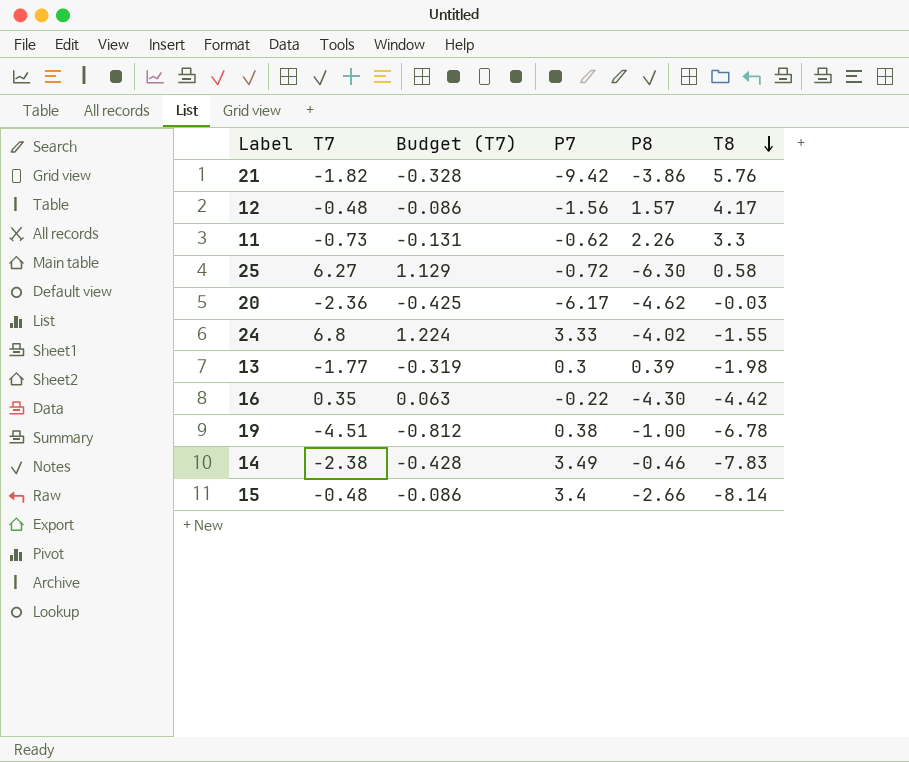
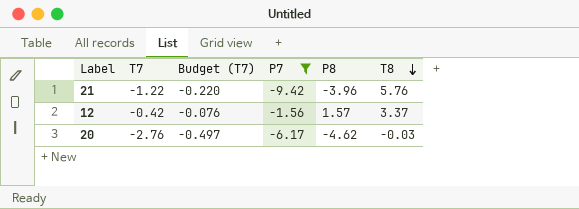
filter: none -> P7 <= -1.56
21 | T7: -1.82 -> -1.22
21 | Budget (T7): -0.328 -> -0.220
21 | P8: -3.86 -> -3.96
12 | T7: -0.48 -> -0.42
12 | Budget (T7): -0.086 -> -0.076
12 | T8: 4.17 -> 3.37
20 | T7: -2.36 -> -2.76
20 | Budget (T7): -0.425 -> -0.497

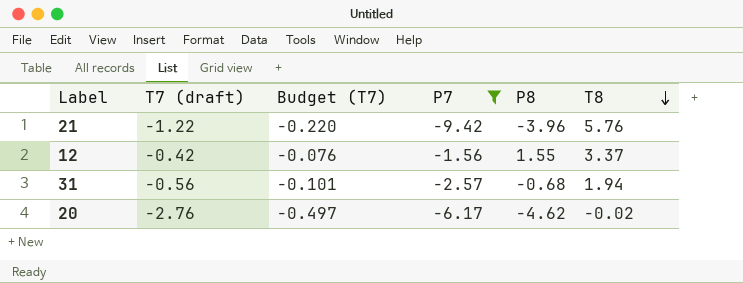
column name: T7 -> T7 (draft)
12 | P8: 1.57 -> 1.55
row 31: none -> -0.56 | -0.101 | -2.57 | -0.68 | 1.94
20 | T8: -0.03 -> -0.02

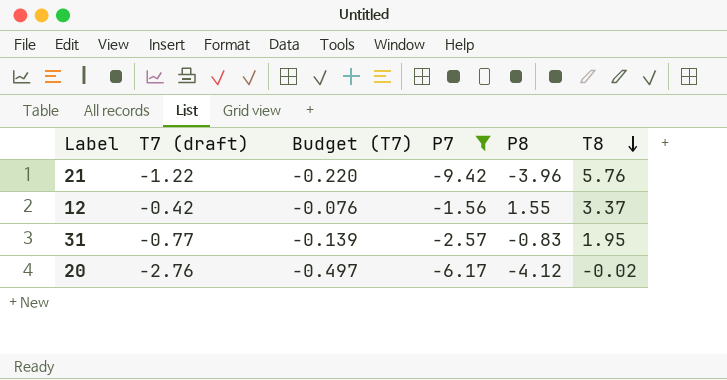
31 | T7 (draft): -0.56 -> -0.77
31 | Budget (T7): -0.101 -> -0.139
31 | P8: -0.68 -> -0.83
31 | T8: 1.94 -> 1.95
20 | P8: -4.62 -> -4.12

